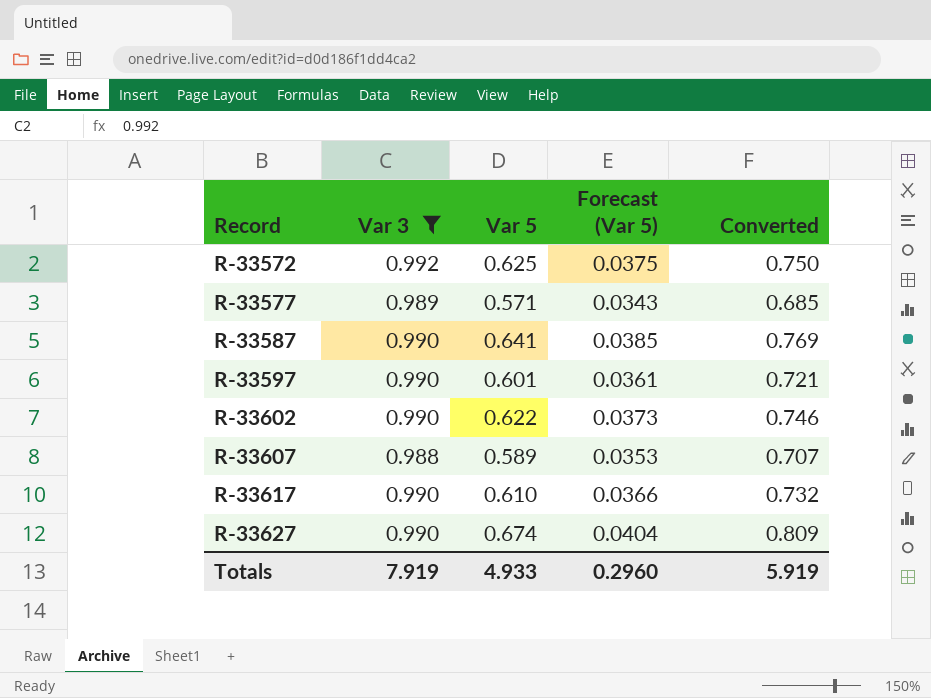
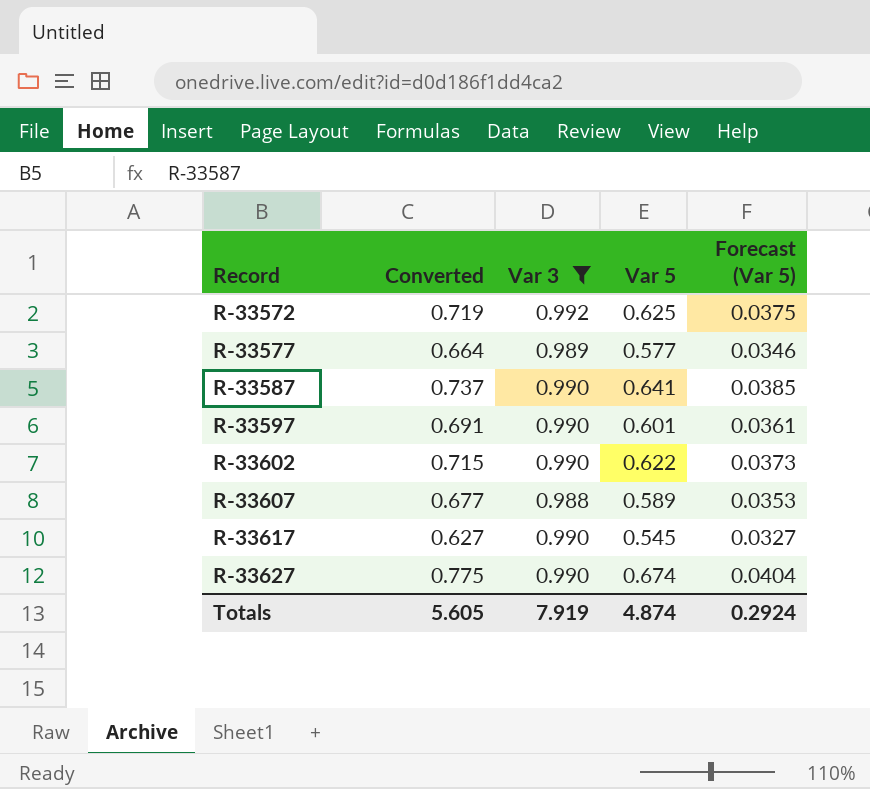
column Converted | formula: [Var 5] * 1.2 -> [Var 5] * 1.15
column Converted | position: 5 -> 2
R-33577 | Var 5: 0.571 -> 0.577
R-33577 | Forecast (Var 5): 0.0343 -> 0.0346
R-33617 | Var 5: 0.610 -> 0.545
R-33617 | Forecast (Var 5): 0.0366 -> 0.0327
Totals | Converted: 5.919 -> 5.605
Totals | Var 5: 4.933 -> 4.874
Totals | Forecast (Var 5): 0.2960 -> 0.2924

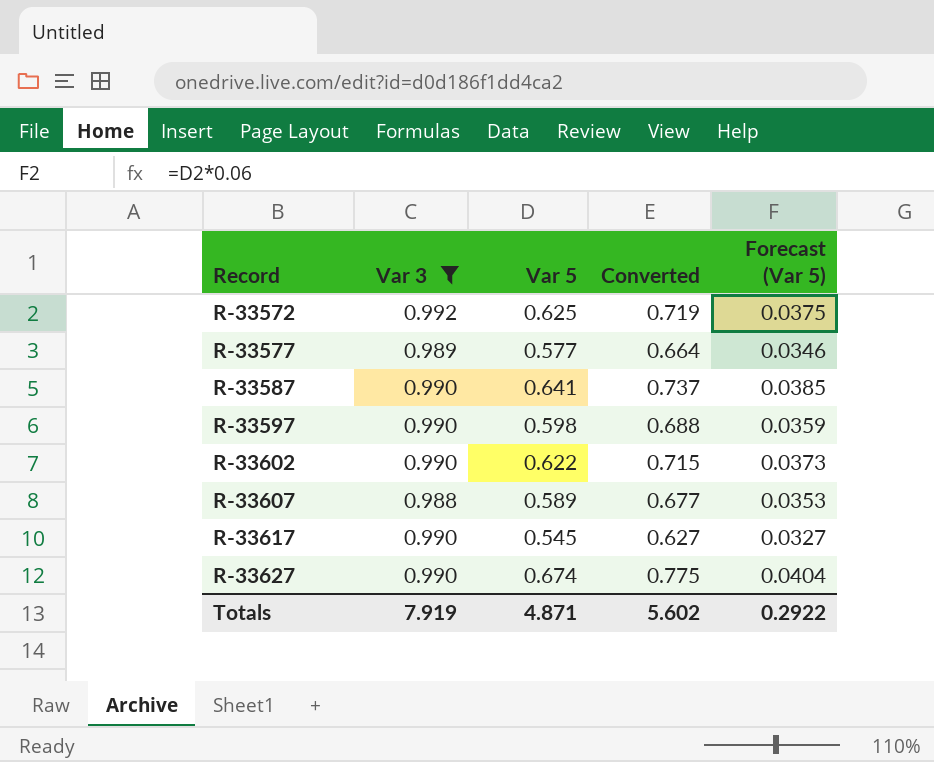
column Converted | position: 2 -> 4
R-33597 | Var 5: 0.601 -> 0.598
R-33597 | Converted: 0.691 -> 0.688
R-33597 | Forecast (Var 5): 0.0361 -> 0.0359
Totals | Var 5: 4.874 -> 4.871
Totals | Converted: 5.605 -> 5.602
Totals | Forecast (Var 5): 0.2924 -> 0.2922

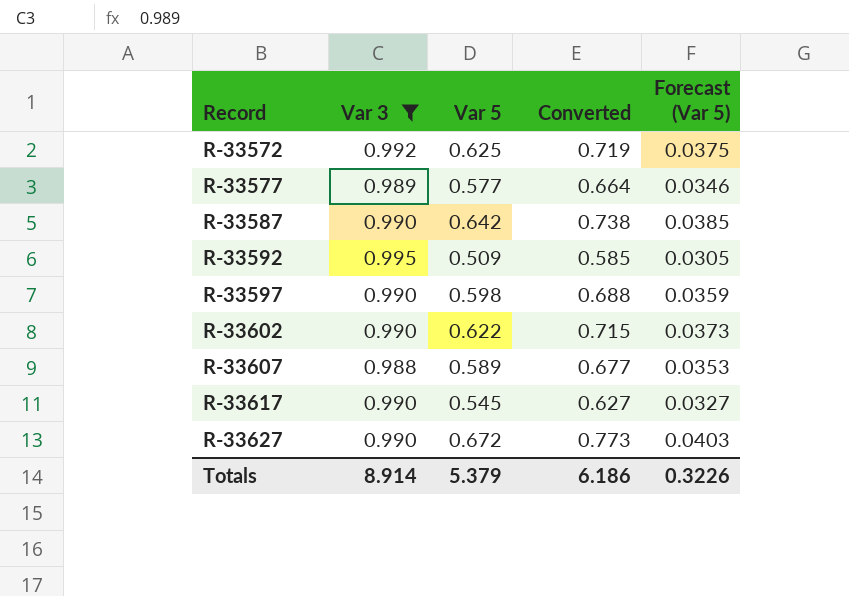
R-33587 | Var 5: 0.641 -> 0.642
R-33587 | Converted: 0.737 -> 0.738
row R-33592: none -> 0.995 | 0.509 | 0.585 | 0.0305
R-33627 | Var 5: 0.674 -> 0.672
R-33627 | Converted: 0.775 -> 0.773
R-33627 | Forecast (Var 5): 0.0404 -> 0.0403
Totals | Var 3: 7.919 -> 8.914
Totals | Var 5: 4.871 -> 5.379
Totals | Converted: 5.602 -> 6.186
Totals | Forecast (Var 5): 0.2922 -> 0.3226

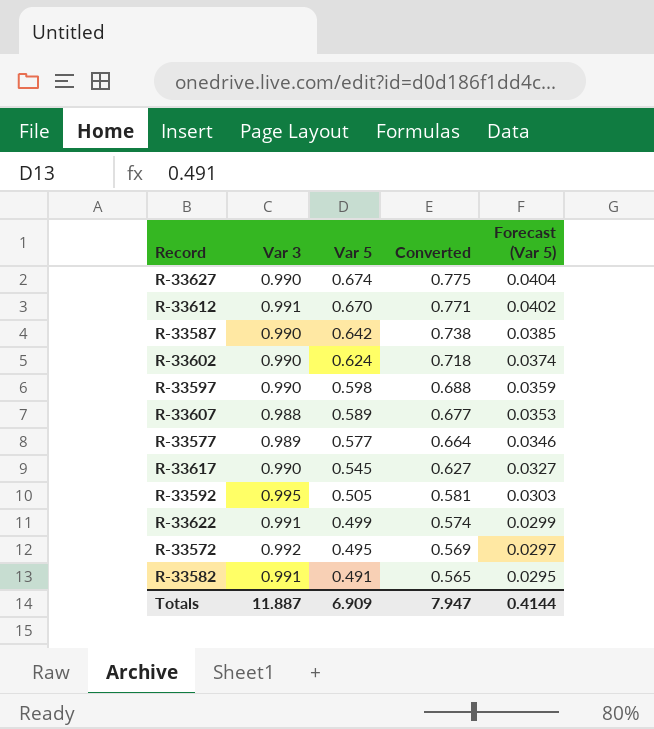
filter: Var 3 != 0.991 -> none
row order: Record ascending -> Var 5 descending
R-33627 | Var 5: 0.672 -> 0.674
R-33627 | Converted: 0.773 -> 0.775
R-33627 | Forecast (Var 5): 0.0403 -> 0.0404
R-33602 | Var 5: 0.622 -> 0.624
R-33602 | Converted: 0.715 -> 0.718
R-33602 | Forecast (Var 5): 0.0373 -> 0.0374
R-33592 | Var 5: 0.509 -> 0.505
R-33592 | Converted: 0.585 -> 0.581
R-33592 | Forecast (Var 5): 0.0305 -> 0.0303
R-33572 | Var 5: 0.625 -> 0.495
R-33572 | Converted: 0.719 -> 0.569
R-33572 | Forecast (Var 5): 0.0375 -> 0.0297
Totals | Var 3: 8.914 -> 11.887
Totals | Var 5: 5.379 -> 6.909
Totals | Converted: 6.186 -> 7.947
Totals | Forecast (Var 5): 0.3226 -> 0.4144

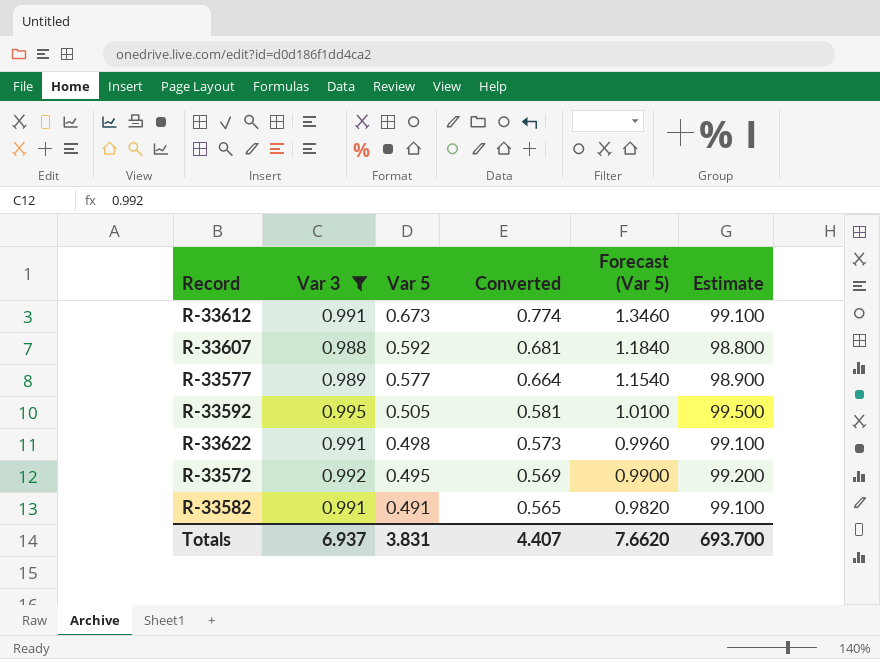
filter: none -> Var 3 != 0.990
column Forecast (Var 5) | formula: [Var 5] * 0.06 -> [Var 5] * 2
column Estimate | formula: none -> [Var 3] * 100
R-33612 | Var 5: 0.670 -> 0.673
R-33612 | Converted: 0.771 -> 0.774
R-33607 | Var 5: 0.589 -> 0.592
R-33607 | Converted: 0.677 -> 0.681
R-33622 | Var 5: 0.499 -> 0.498
R-33622 | Converted: 0.574 -> 0.573
Totals | Var 3: 11.887 -> 6.937
Totals | Var 5: 6.909 -> 3.831
Totals | Converted: 7.947 -> 4.407
Totals | Forecast (Var 5): 0.4144 -> 7.6620

